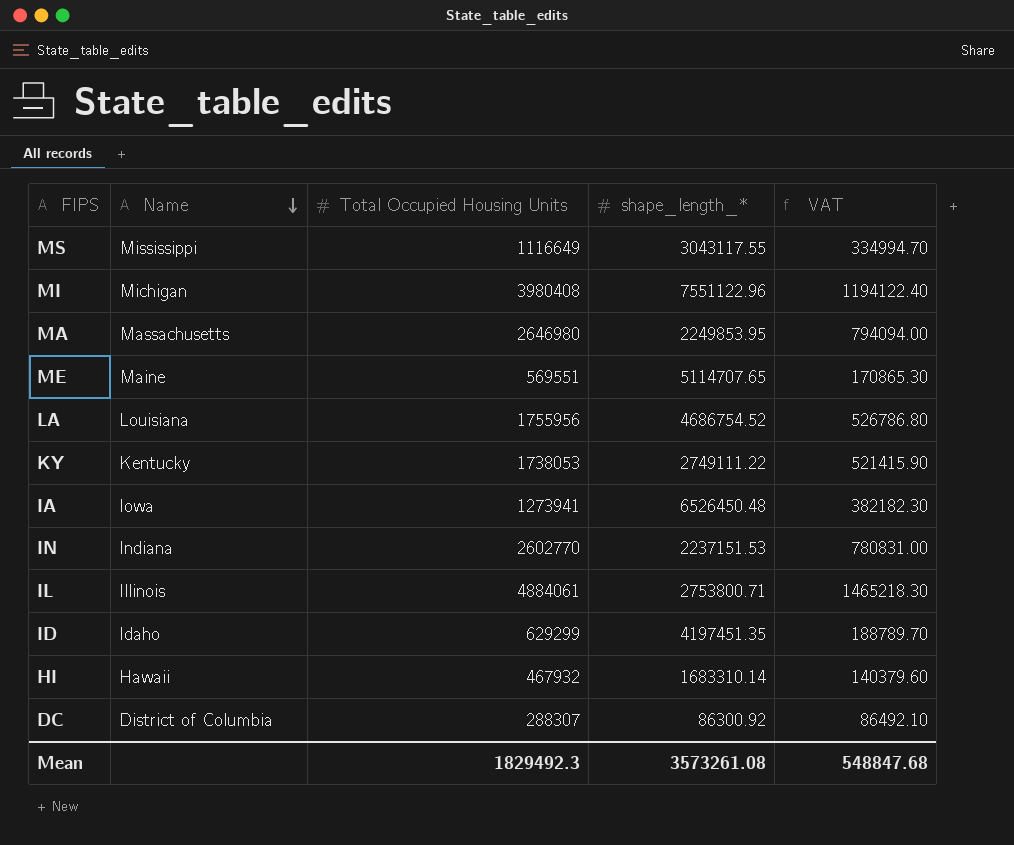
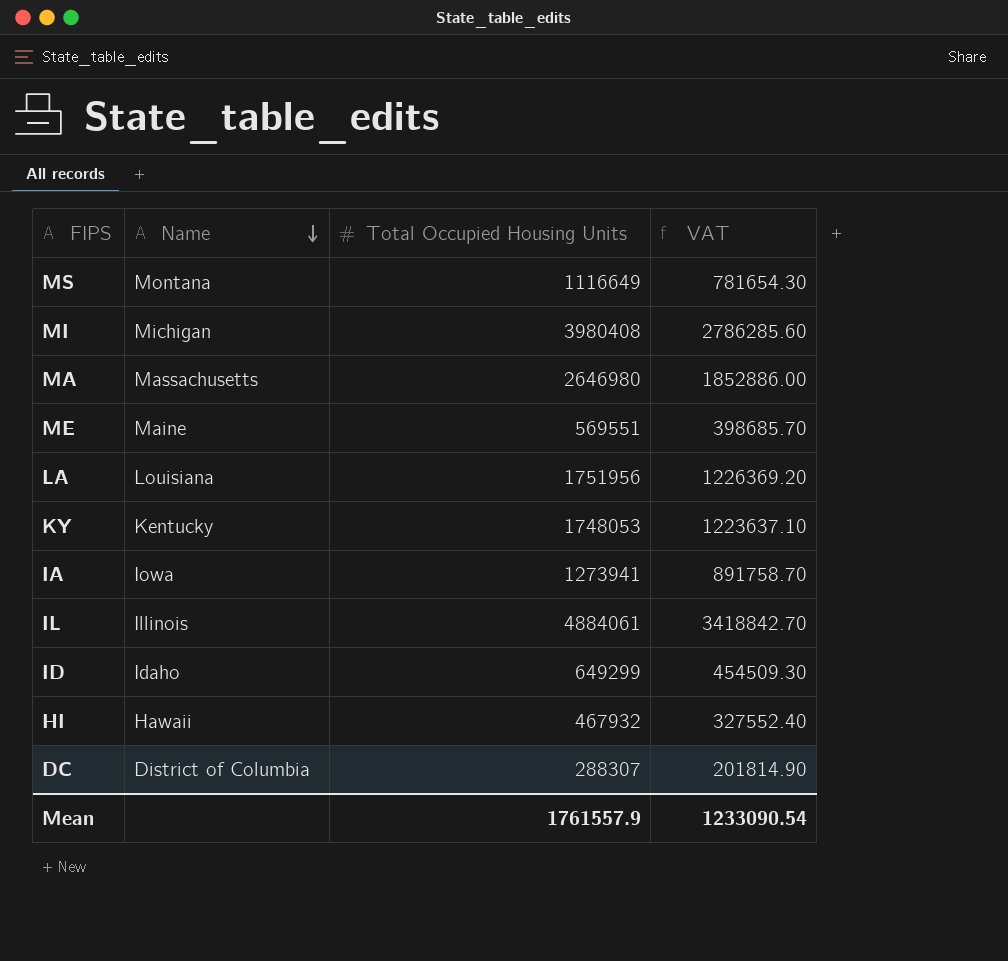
column shape_length_* | position: 4 -> none
column VAT | formula: [Total Occupied Housing Units] * 0.3 -> [Total Occupied Housing Units] * 0.7
row IN: Indiana | 2602770 | 2237151.53 | 780831.00 -> none
MS | Name: Mississippi -> Montana
LA | Total Occupied Housing Units: 1755956 -> 1751956
KY | Total Occupied Housing Units: 1738053 -> 1748053
ID | Total Occupied Housing Units: 629299 -> 649299
Mean | Total Occupied Housing Units: 1829492.3 -> 1761557.9
Mean | VAT: 548847.68 -> 1233090.54

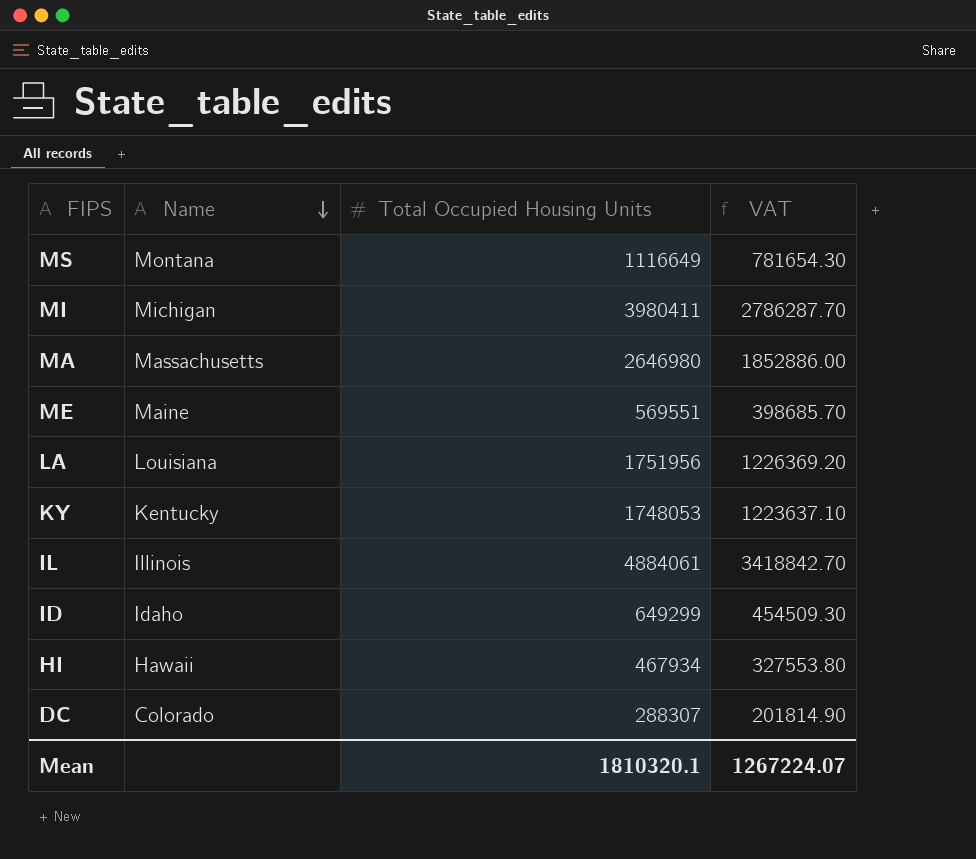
row IA: Iowa | 1273941 | 891758.70 -> none
MI | Total Occupied Housing Units: 3980408 -> 3980411
MI | VAT: 2786285.60 -> 2786287.70
HI | Total Occupied Housing Units: 467932 -> 467934
HI | VAT: 327552.40 -> 327553.80
DC | Name: District of Columbia -> Colorado
Mean | Total Occupied Housing Units: 1761557.9 -> 1810320.1
Mean | VAT: 1233090.54 -> 1267224.07

